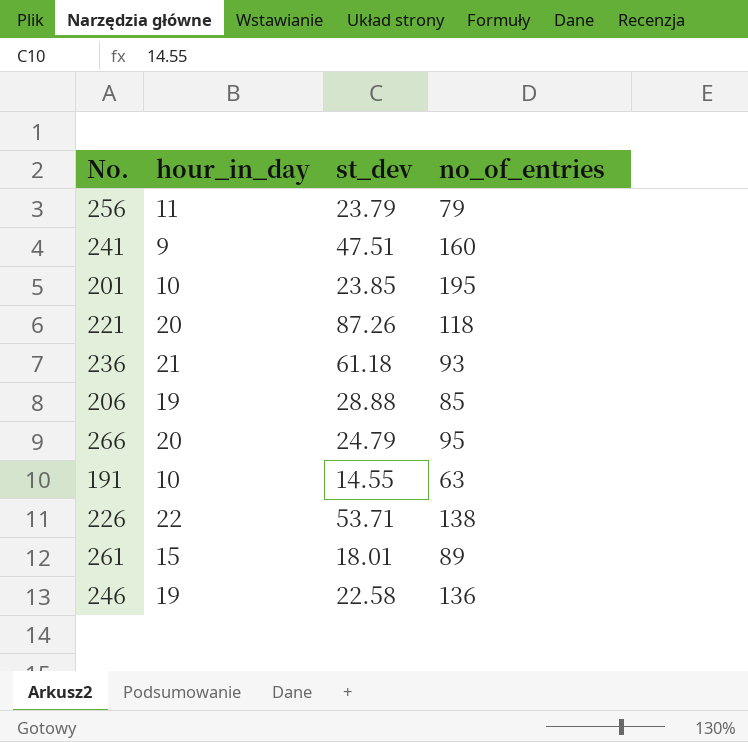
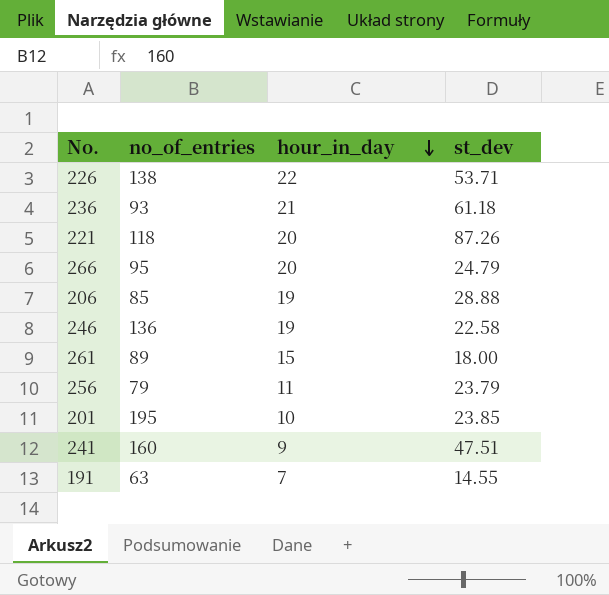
row order: none -> hour_in_day descending
column no_of_entries | position: 4 -> 2
261 | st_dev: 18.01 -> 18.00
191 | hour_in_day: 10 -> 7

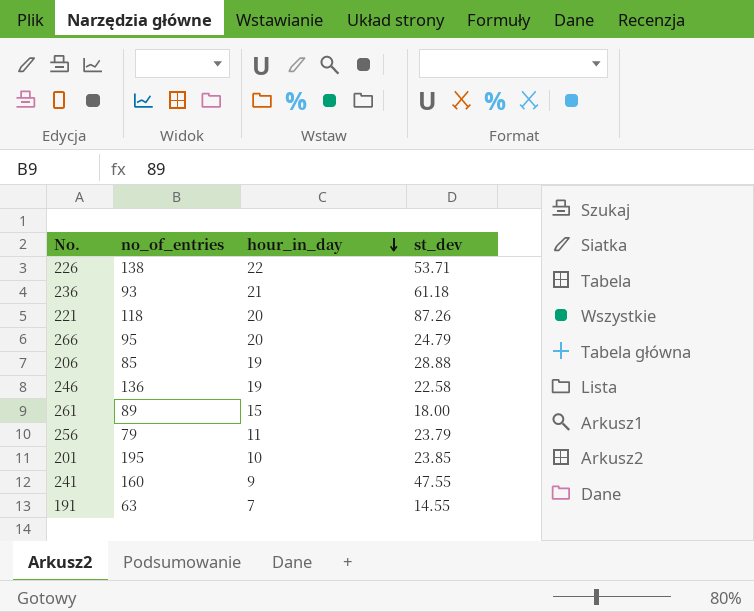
241 | st_dev: 47.51 -> 47.55

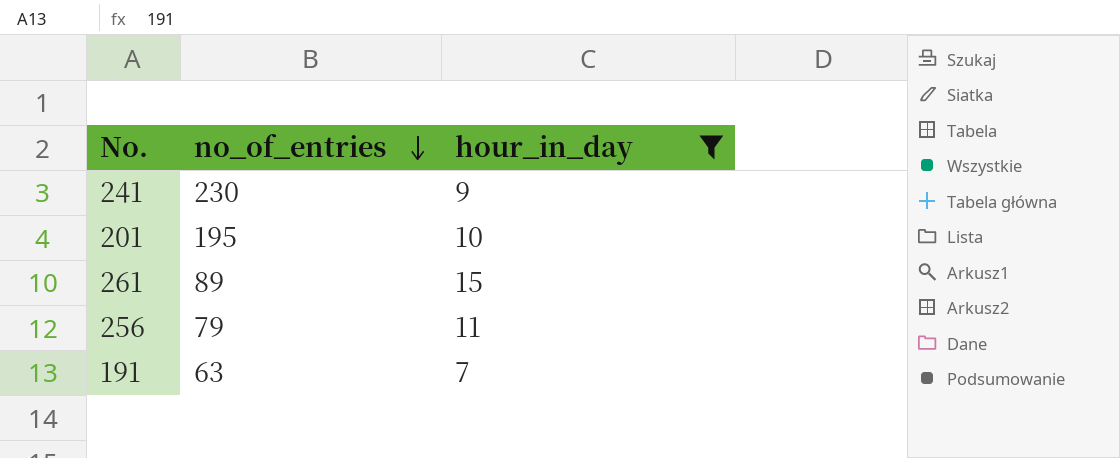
filter: none -> hour_in_day <= 15
row order: hour_in_day descending -> no_of_entries descending
column st_dev | position: 4 -> none
241 | no_of_entries: 160 -> 230

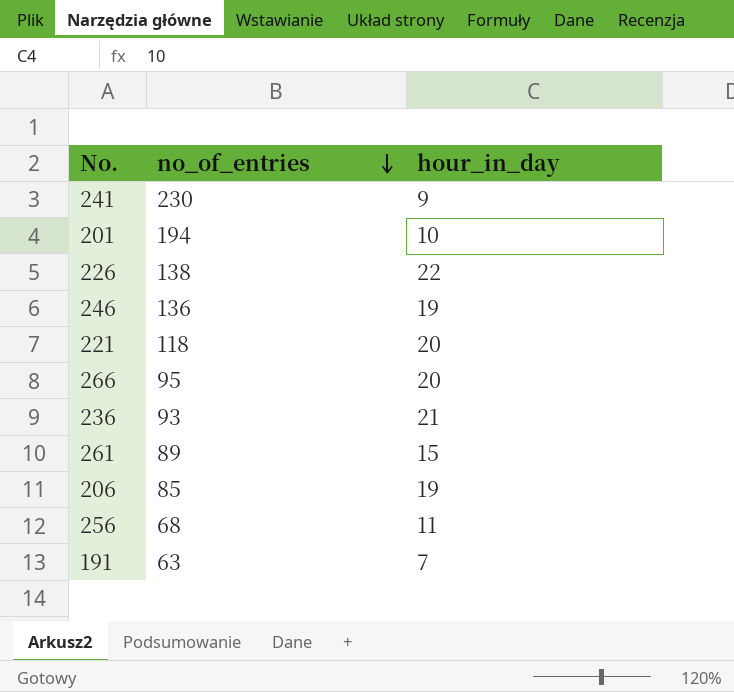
filter: hour_in_day <= 15 -> none
201 | no_of_entries: 195 -> 194
256 | no_of_entries: 79 -> 68

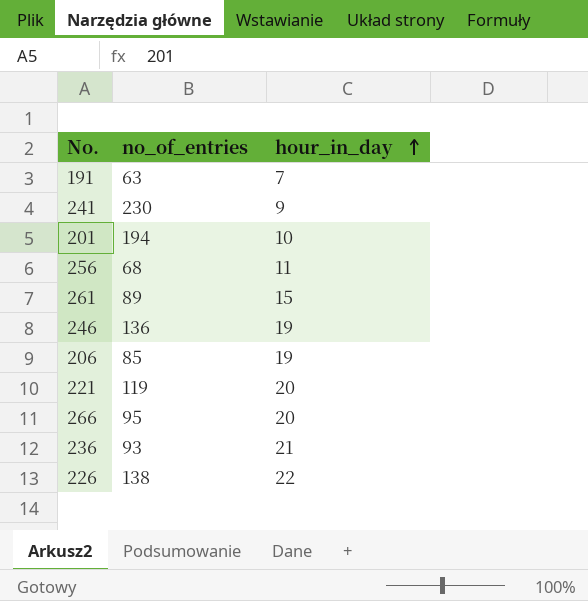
row order: no_of_entries descending -> hour_in_day ascending
221 | no_of_entries: 118 -> 119

